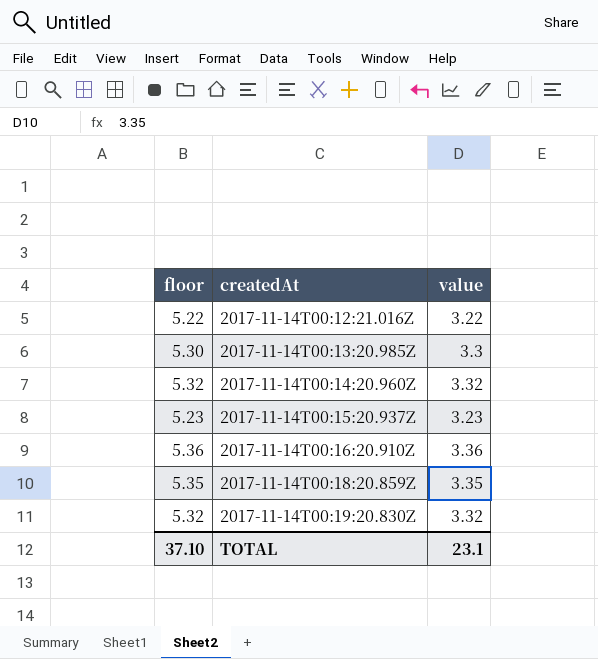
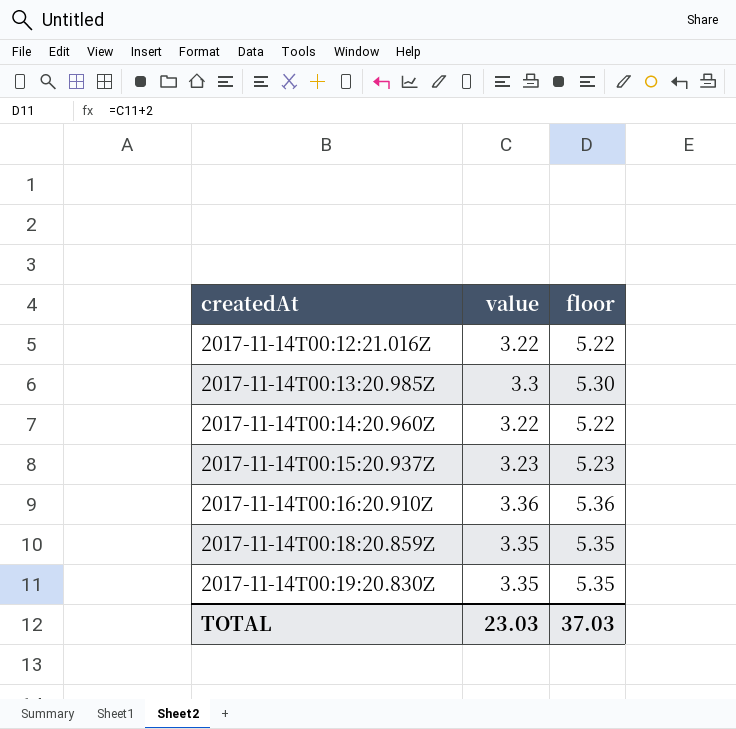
column floor | position: 1 -> 3
2017-11-14T00:14:20.960Z | value: 3.32 -> 3.22
2017-11-14T00:14:20.960Z | floor: 5.32 -> 5.22
2017-11-14T00:19:20.830Z | value: 3.32 -> 3.35
2017-11-14T00:19:20.830Z | floor: 5.32 -> 5.35
TOTAL | value: 23.1 -> 23.03
TOTAL | floor: 37.10 -> 37.03

